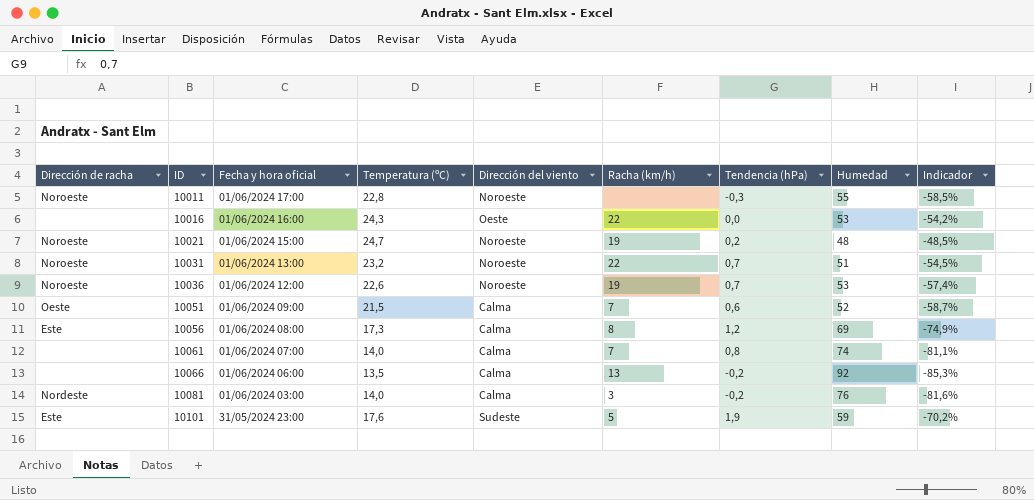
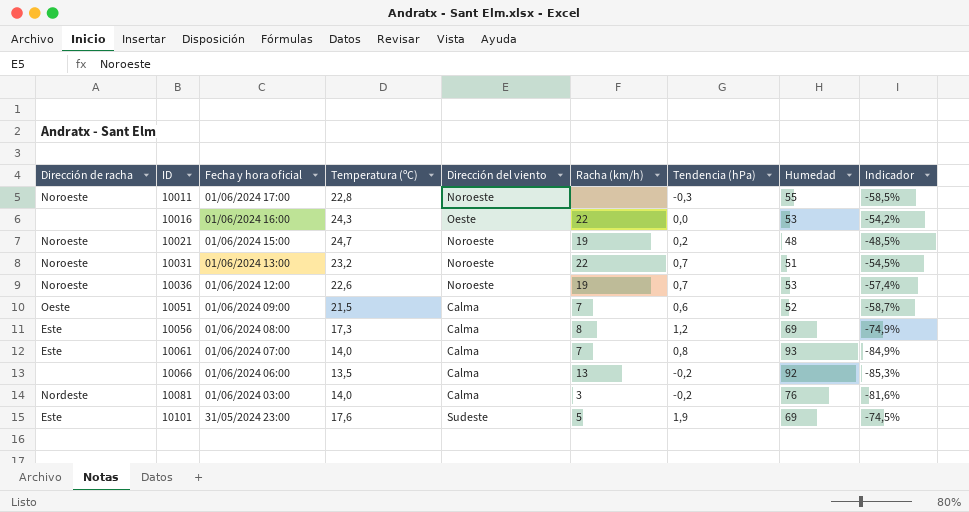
10061 | Dirección de racha: none -> Este
10061 | Humedad: 74 -> 93
10061 | Indicador: -81,1% -> -84,9%
10101 | Humedad: 59 -> 69
10101 | Indicador: -70,2% -> -74,5%

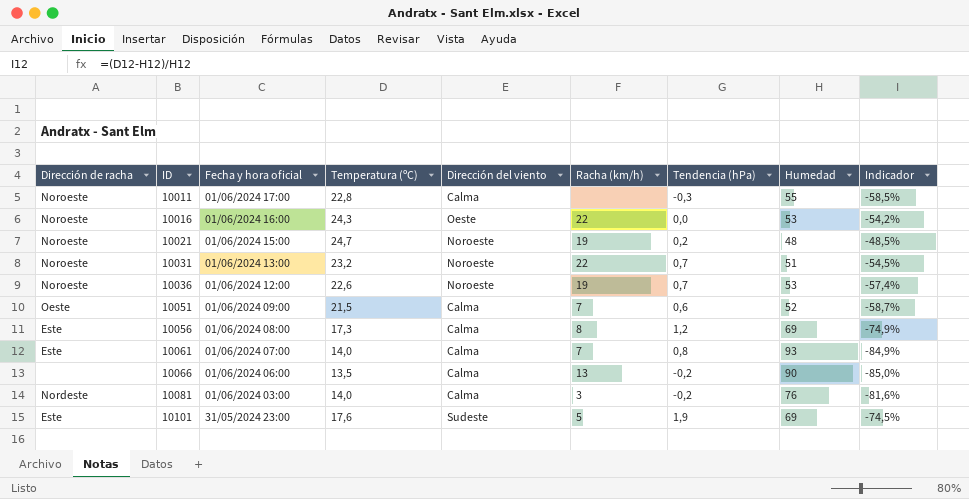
10011 | Dirección del viento: Noroeste -> Calma
10016 | Dirección de racha: none -> Noroeste
10066 | Humedad: 92 -> 90
10066 | Indicador: -85,3% -> -85,0%

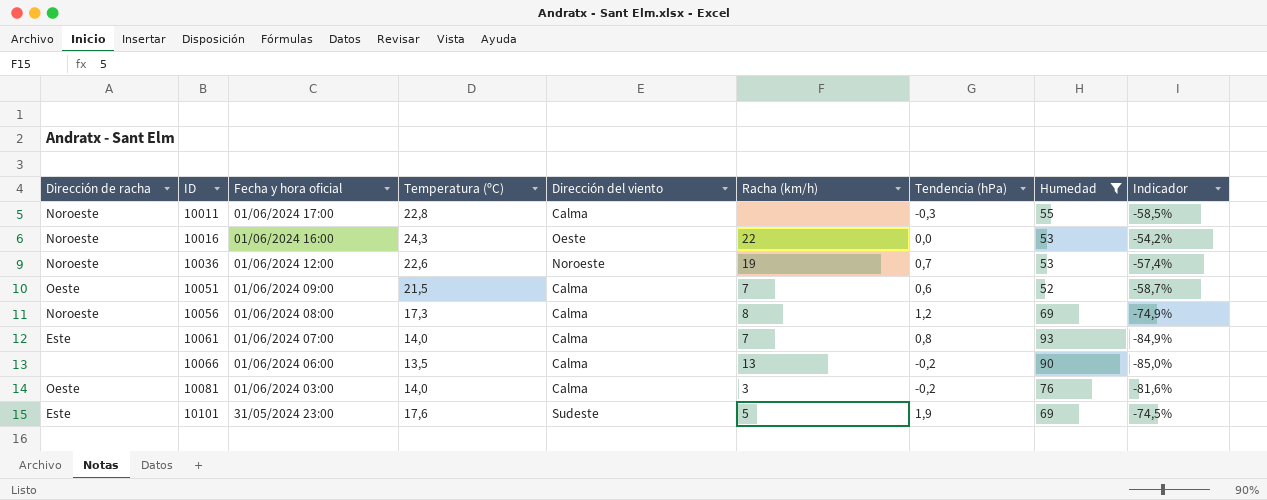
filter: none -> Humedad >= 52
10056 | Dirección de racha: Este -> Noroeste
10081 | Dirección de racha: Nordeste -> Oeste

